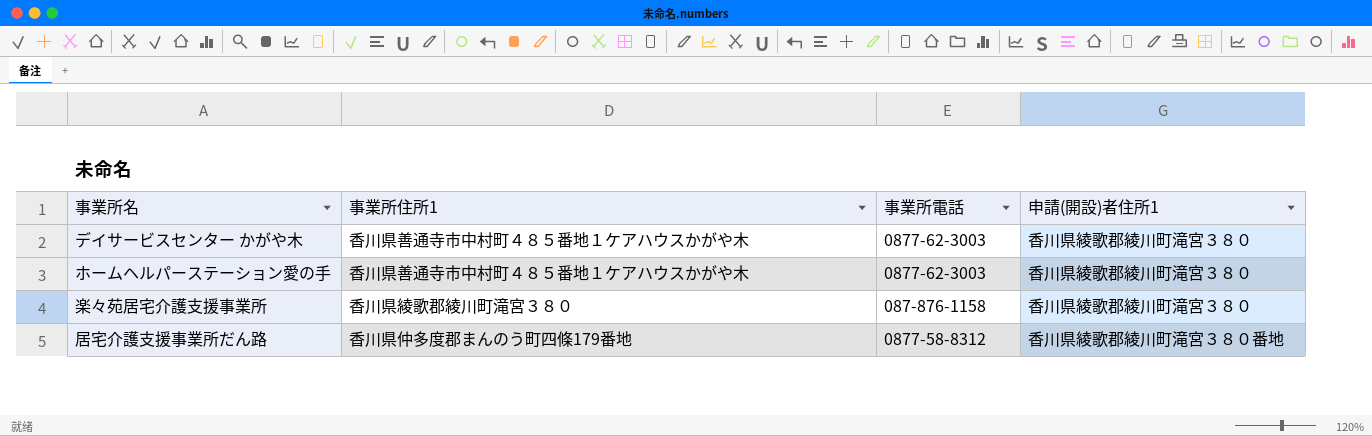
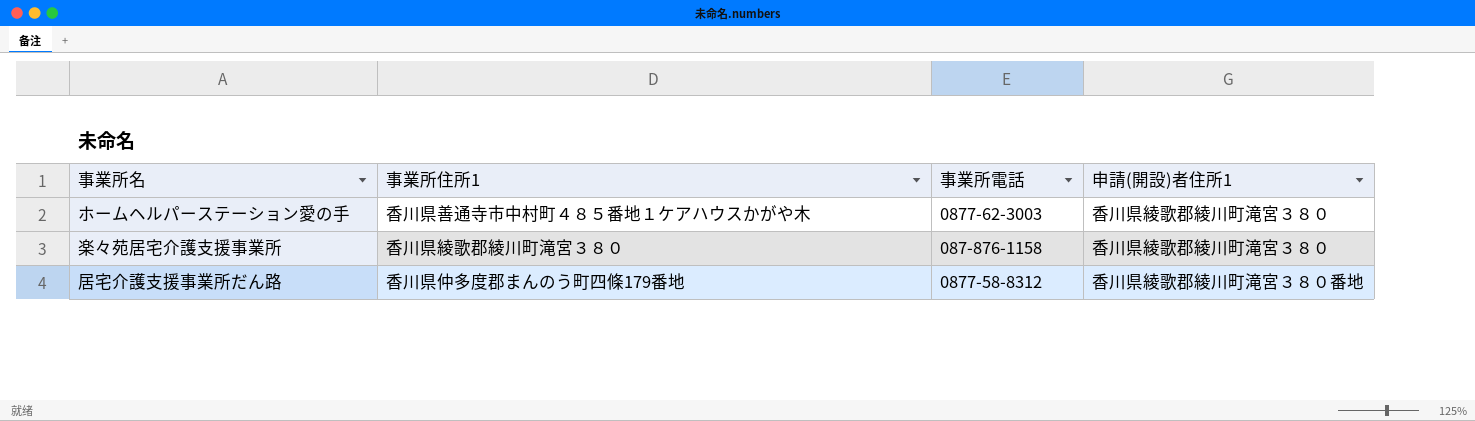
row デイサービスセンター かがや木: 香川県善通寺市中村町４８５番地１ケアハウスかがや木 | 0877-62-3003 | 香川県綾歌郡綾川町滝宮３８０ -> none

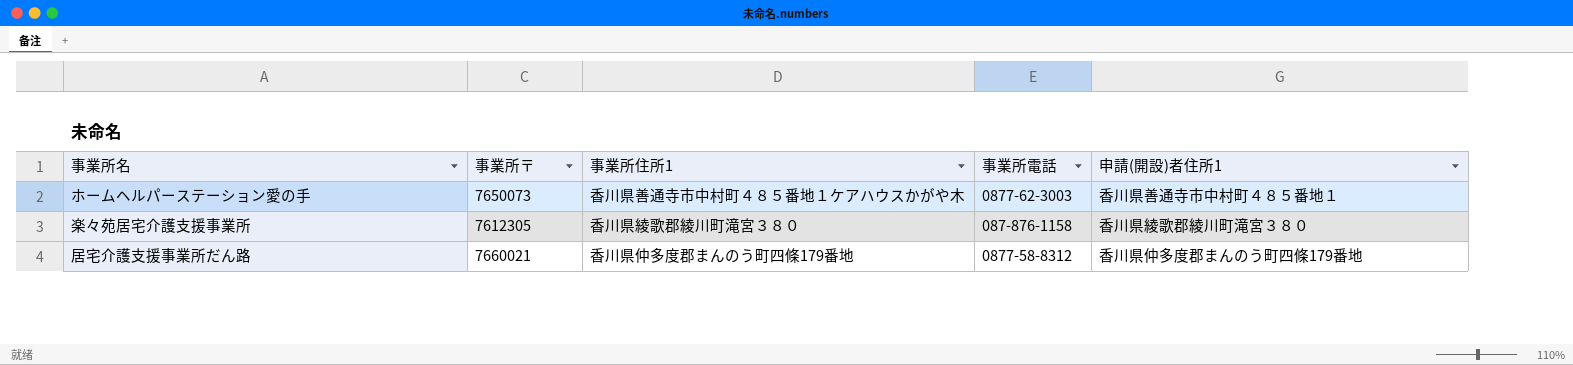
column 事業所〒 | position: none -> 2
ホームヘルパーステーション愛の手 | 申請(開設)者住所1: 香川県綾歌郡綾川町滝宮３８０ -> 香川県善通寺市中村町４８５番地１
居宅介護支援事業所だん路 | 申請(開設)者住所1: 香川県綾歌郡綾川町滝宮３８０番地 -> 香川県仲多度郡まんのう町四條179番地

